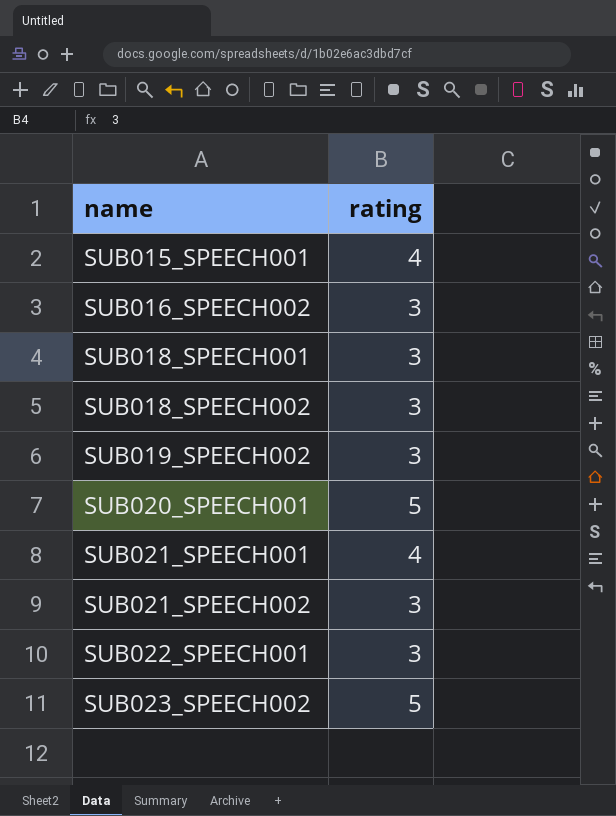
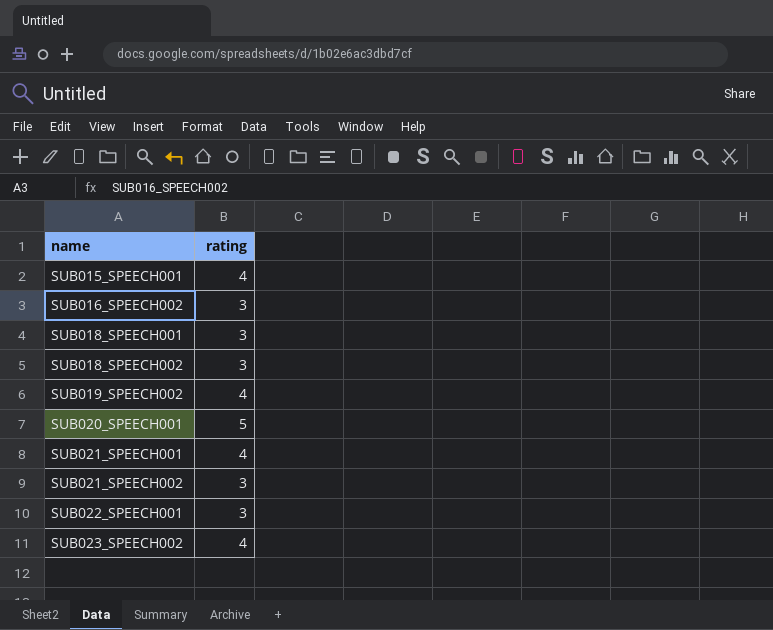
SUB019_SPEECH002 | rating: 3 -> 4
SUB023_SPEECH002 | rating: 5 -> 4

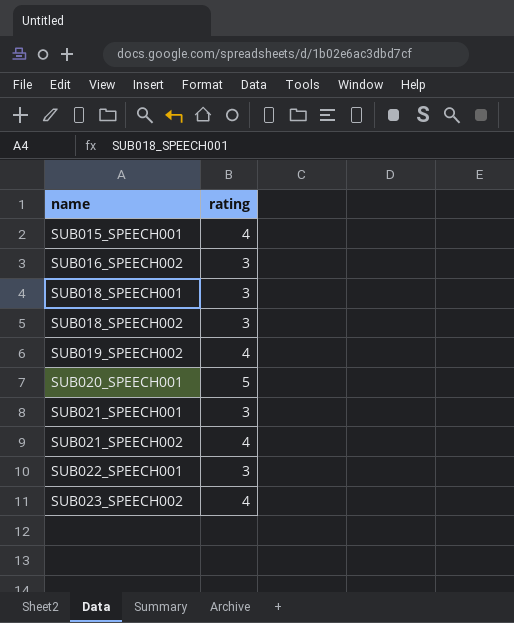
SUB021_SPEECH001 | rating: 4 -> 3
SUB021_SPEECH002 | rating: 3 -> 4

